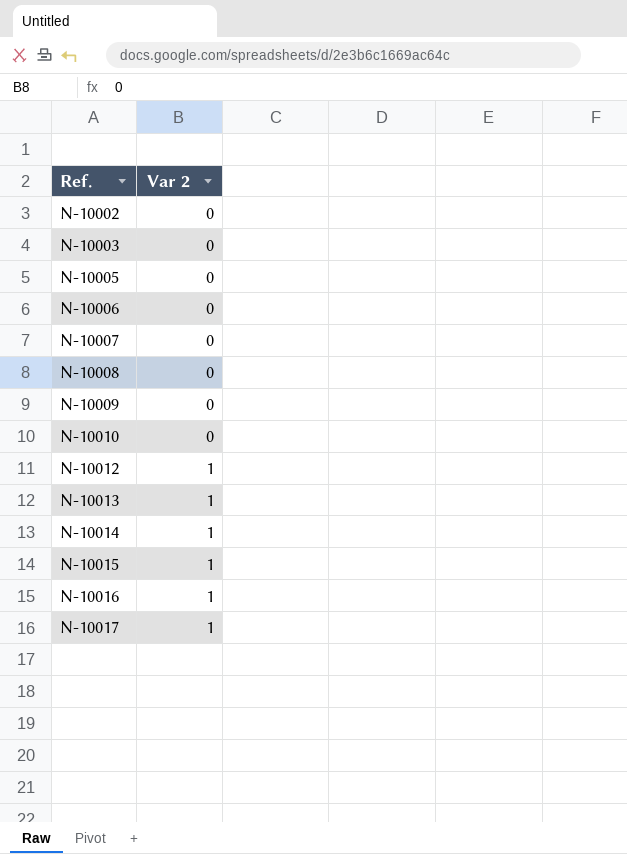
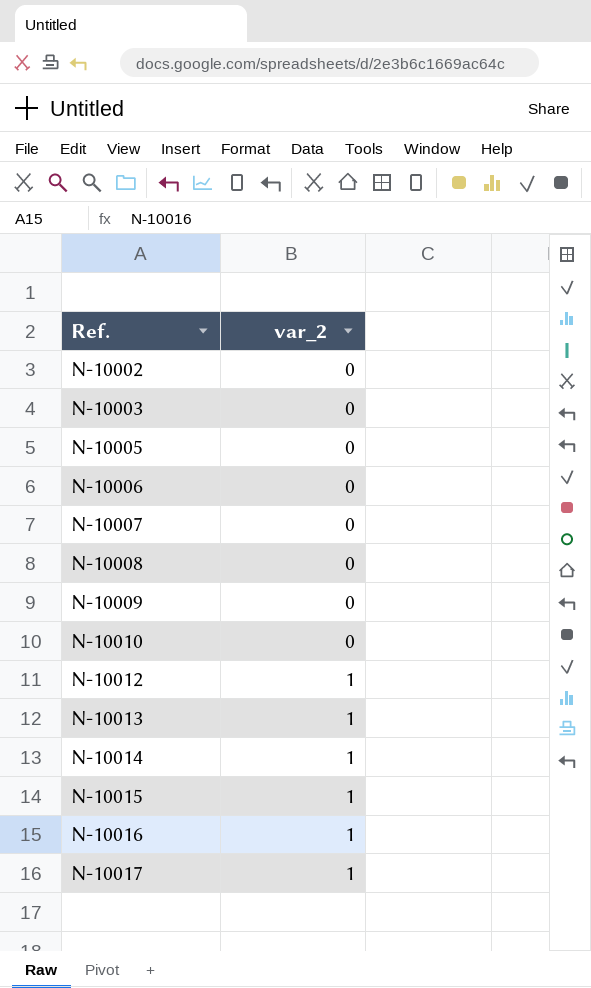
column name: Var 2 -> var_2

